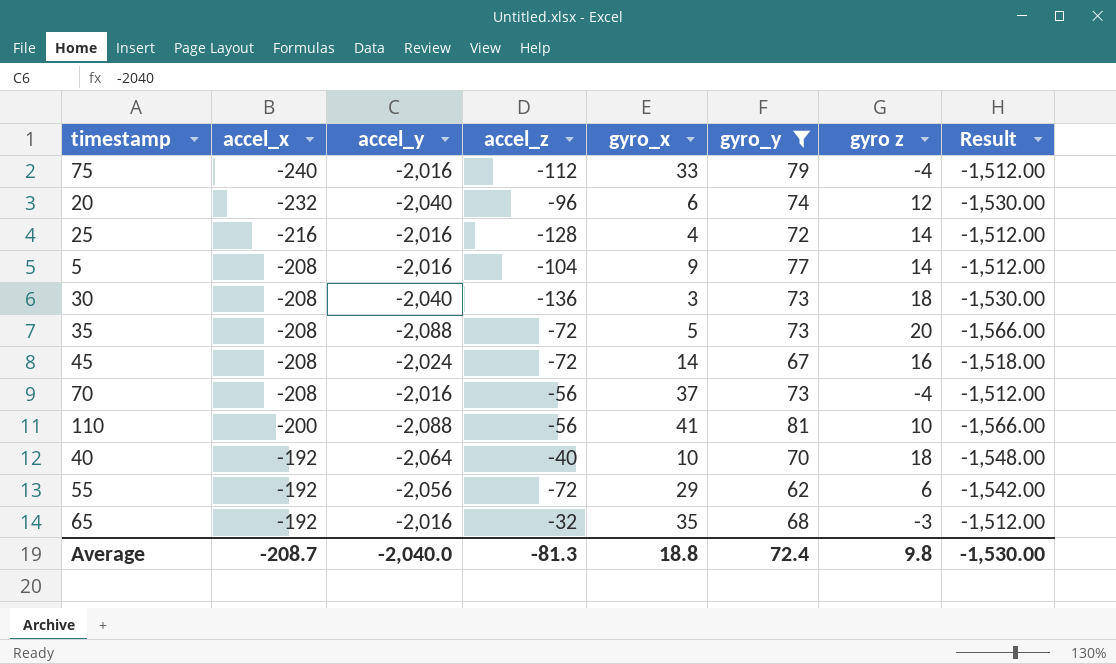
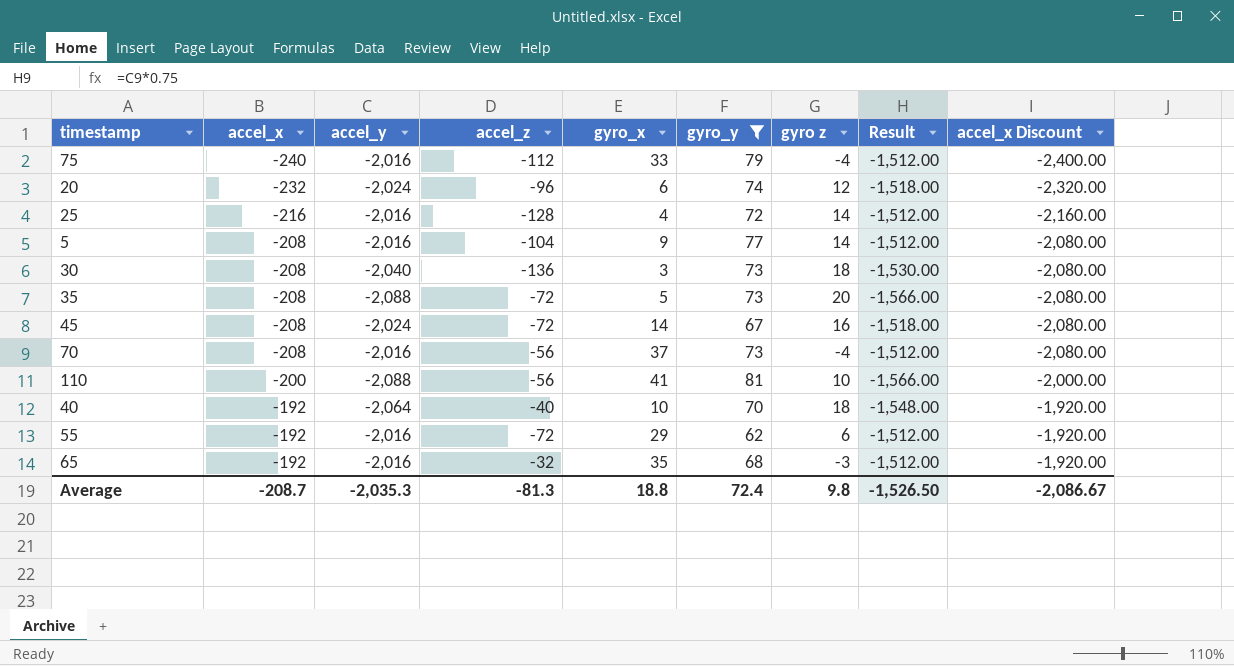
column accel_x Discount | formula: none -> [accel_x] * 10
20 | accel_y: -2,040 -> -2,024
20 | Result: -1,530.00 -> -1,518.00
55 | accel_y: -2,056 -> -2,016
55 | Result: -1,542.00 -> -1,512.00
Average | accel_y: -2,040.0 -> -2,035.3
Average | Result: -1,530.00 -> -1,526.50

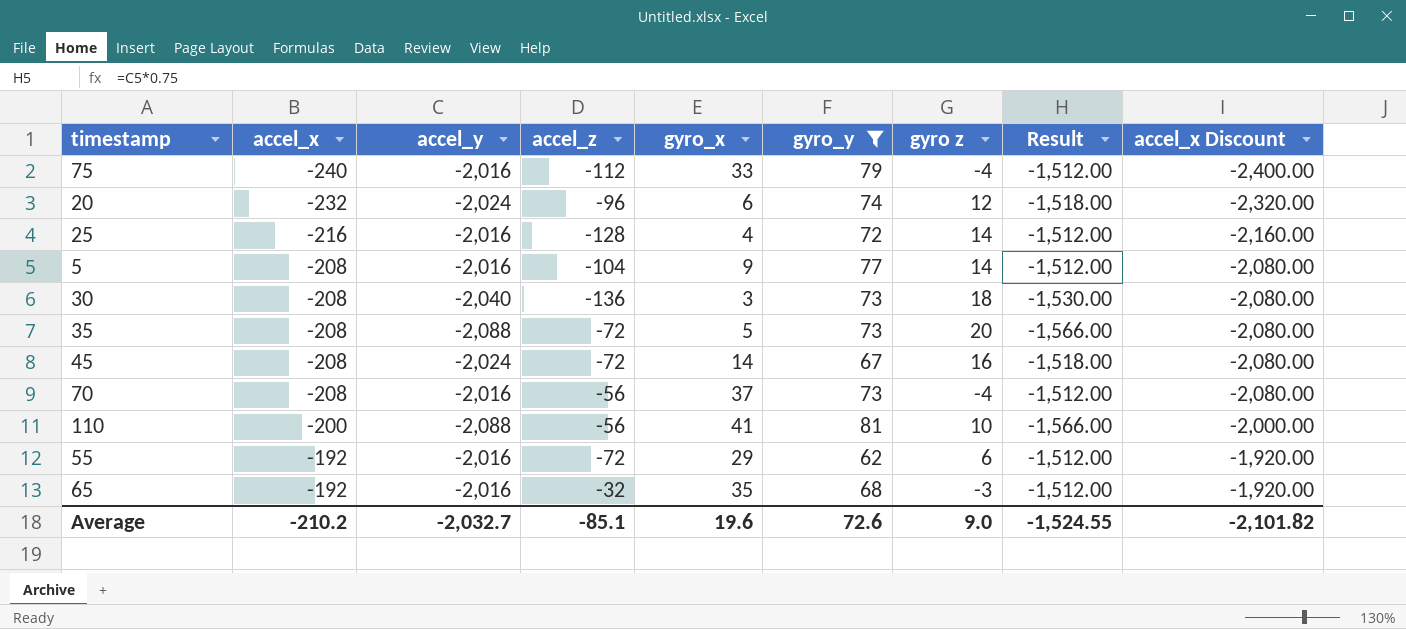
row 40: -192 | -2,064 | -40 | 10 | 70 | 18 | -1,548.00 | -1,920.00 -> none
Average | accel_x: -208.7 -> -210.2
Average | accel_y: -2,035.3 -> -2,032.7
Average | accel_z: -81.3 -> -85.1
Average | gyro_x: 18.8 -> 19.6
Average | gyro_y: 72.4 -> 72.6
Average | gyro z: 9.8 -> 9.0
Average | Result: -1,526.50 -> -1,524.55
Average | accel_x Discount: -2,086.67 -> -2,101.82

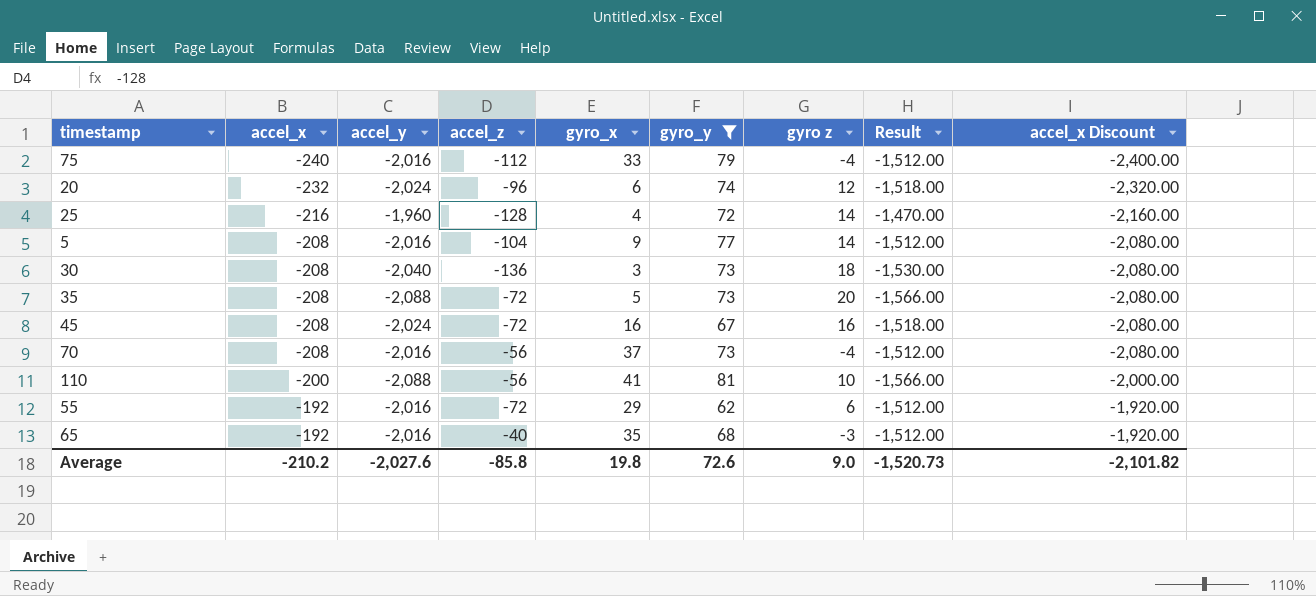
25 | accel_y: -2,016 -> -1,960
25 | Result: -1,512.00 -> -1,470.00
45 | gyro_x: 14 -> 16
65 | accel_z: -32 -> -40
Average | accel_y: -2,032.7 -> -2,027.6
Average | accel_z: -85.1 -> -85.8
Average | gyro_x: 19.6 -> 19.8
Average | Result: -1,524.55 -> -1,520.73

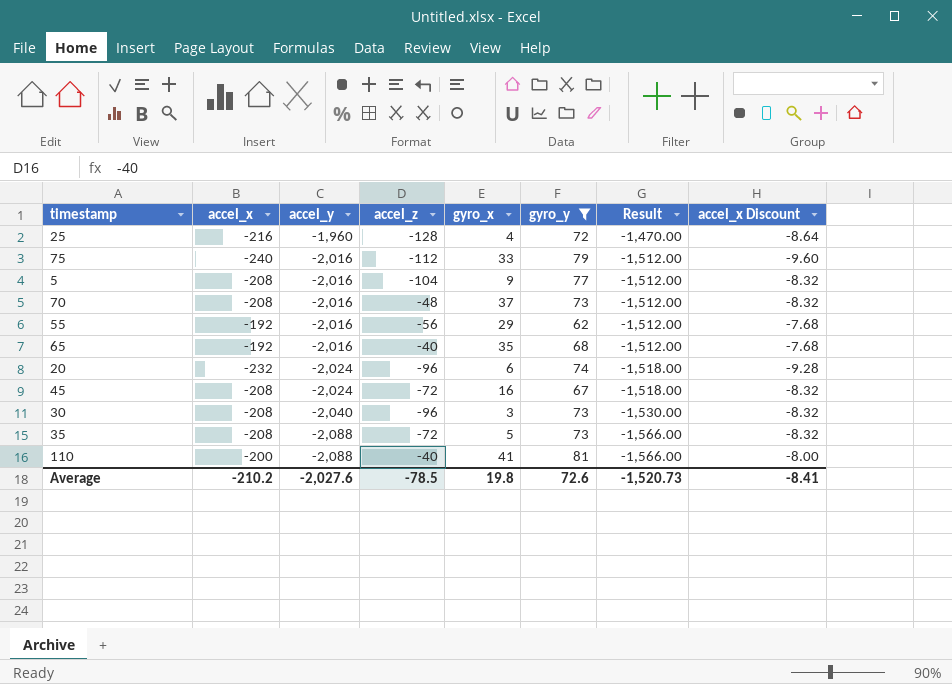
row order: accel_x ascending -> accel_y descending
column gyro z | position: 7 -> none
column accel_x Discount | formula: [accel_x] * 10 -> [accel_x] * 0.04
70 | accel_z: -56 -> -48
55 | accel_z: -72 -> -56
30 | accel_z: -136 -> -96
110 | accel_z: -56 -> -40
Average | accel_z: -85.8 -> -78.5
Average | accel_x Discount: -2,101.82 -> -8.41

